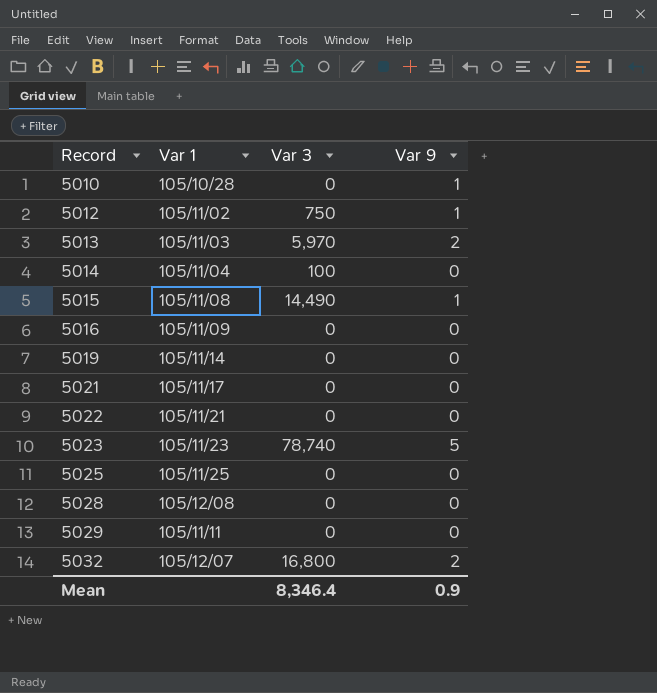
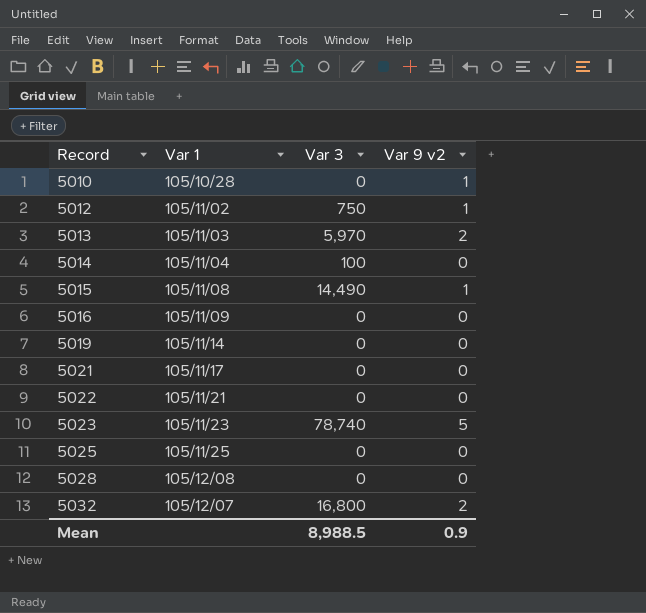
column name: Var 9 -> Var 9 v2
row 5029: 105/11/11 | 0 | 0 -> none
Mean | Var 3: 8,346.4 -> 8,988.5

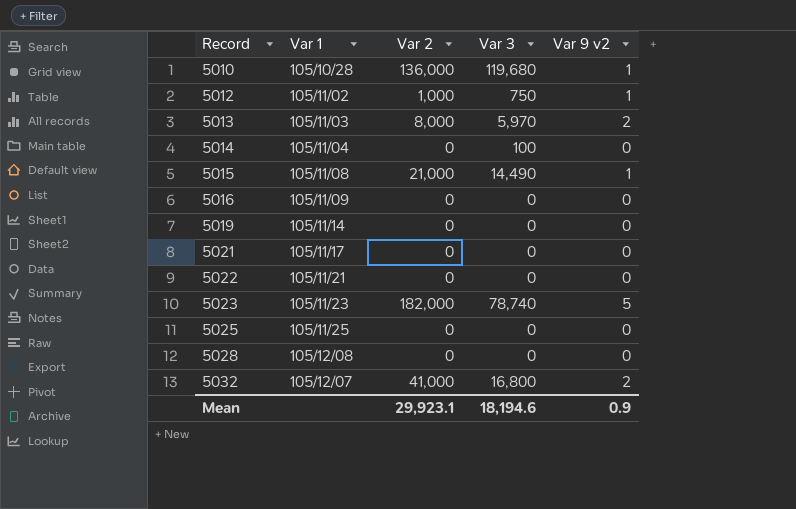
column Var 2 | position: none -> 3
5010 | Var 3: 0 -> 119,680
Mean | Var 3: 8,988.5 -> 18,194.6

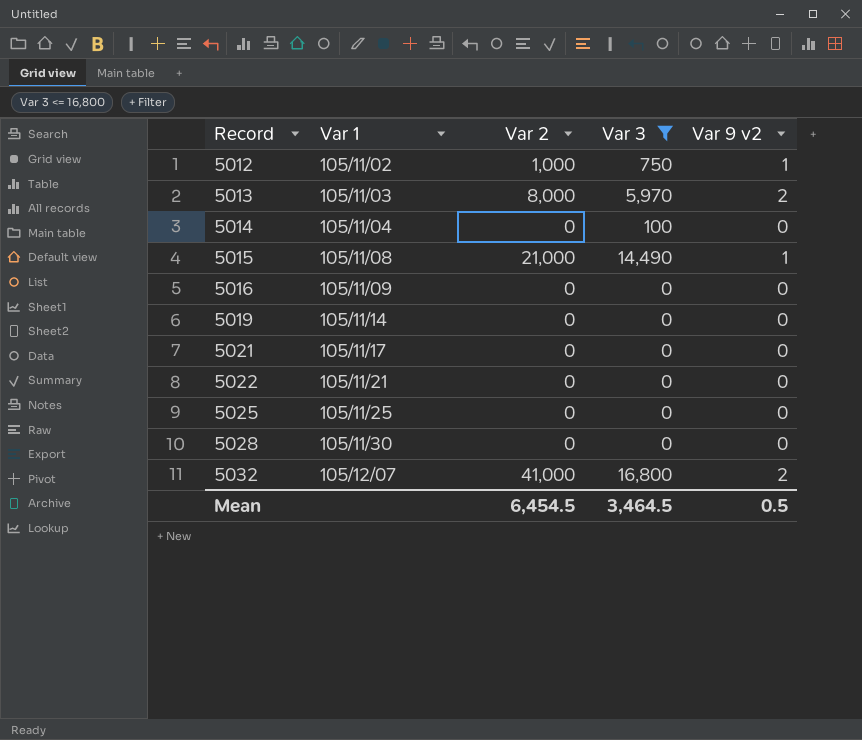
filter: none -> Var 3 <= 16,800
5028 | Var 1: 105/12/08 -> 105/11/30
Mean | Var 2: 29,923.1 -> 6,454.5
Mean | Var 3: 18,194.6 -> 3,464.5
Mean | Var 9 v2: 0.9 -> 0.5

